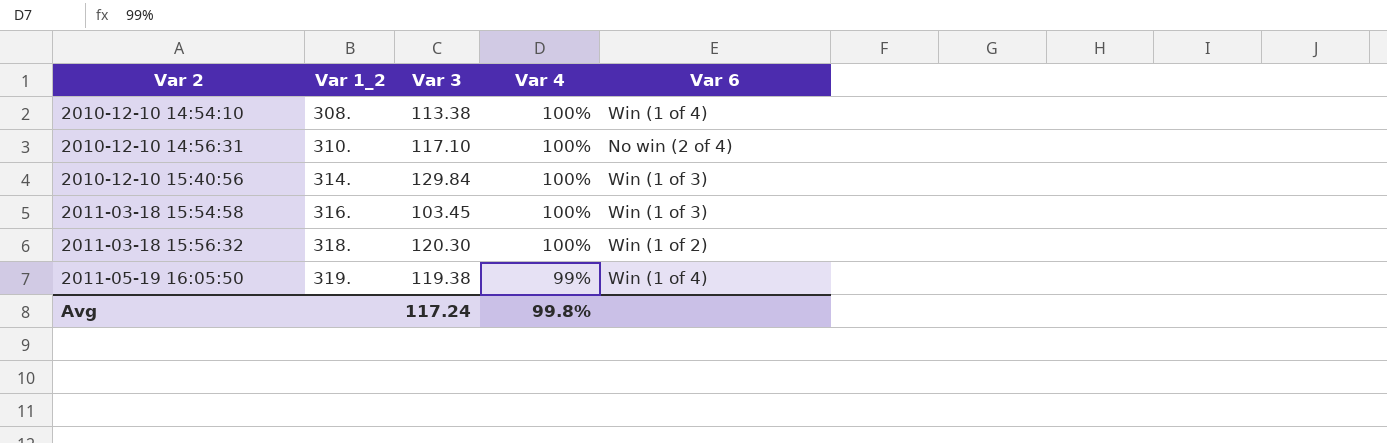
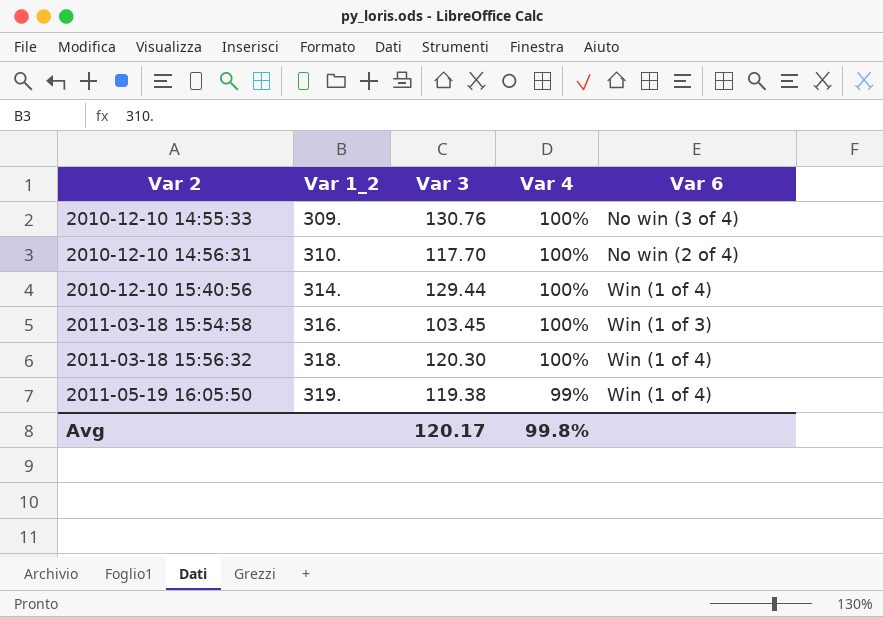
row 2010-12-10 14:54:10: 308. | 113.38 | 100% | Win (1 of 4) -> none
row 2010-12-10 14:55:33: none -> 309. | 130.76 | 100% | No win (3 of 4)
2010-12-10 14:56:31 | Var 3: 117.10 -> 117.70
2010-12-10 15:40:56 | Var 3: 129.84 -> 129.44
2010-12-10 15:40:56 | Var 6: Win (1 of 3) -> Win (1 of 4)
2011-03-18 15:56:32 | Var 6: Win (1 of 2) -> Win (1 of 4)
Avg | Var 3: 117.24 -> 120.17

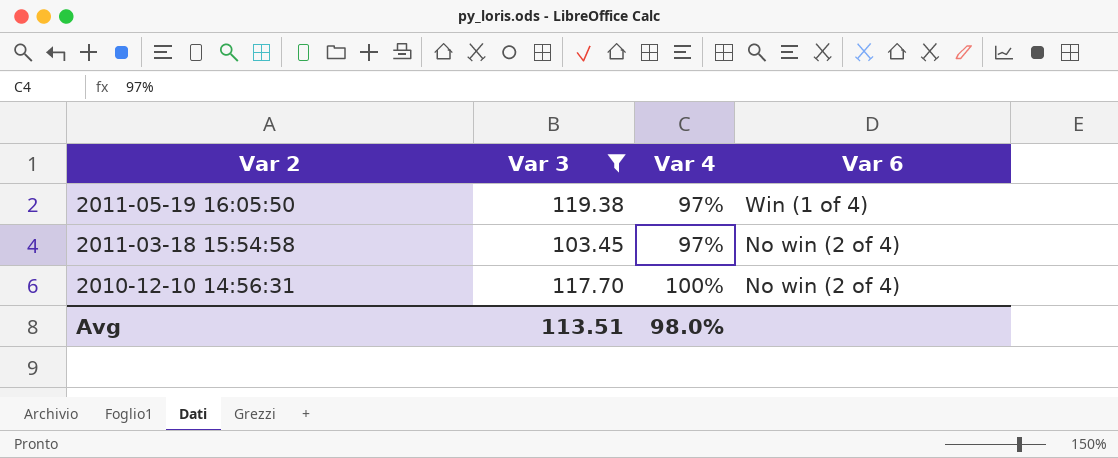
filter: none -> Var 3 <= 119.38
row order: Var 2 ascending -> Var 2 descending
column Var 1_2 | position: 2 -> none
2011-05-19 16:05:50 | Var 4: 99% -> 97%
2011-03-18 15:54:58 | Var 4: 100% -> 97%
2011-03-18 15:54:58 | Var 6: Win (1 of 3) -> No win (2 of 4)
Avg | Var 3: 120.17 -> 113.51
Avg | Var 4: 99.8% -> 98.0%

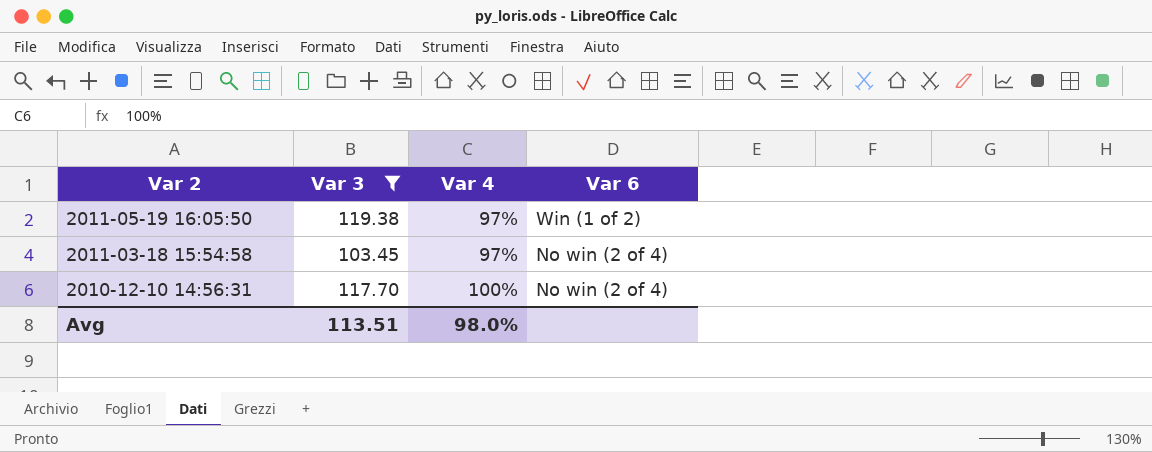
2011-05-19 16:05:50 | Var 6: Win (1 of 4) -> Win (1 of 2)

